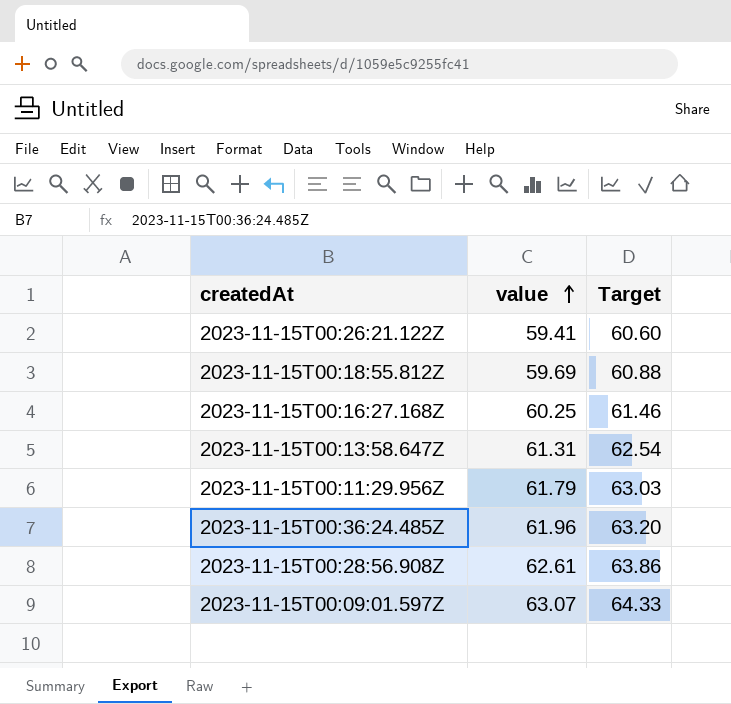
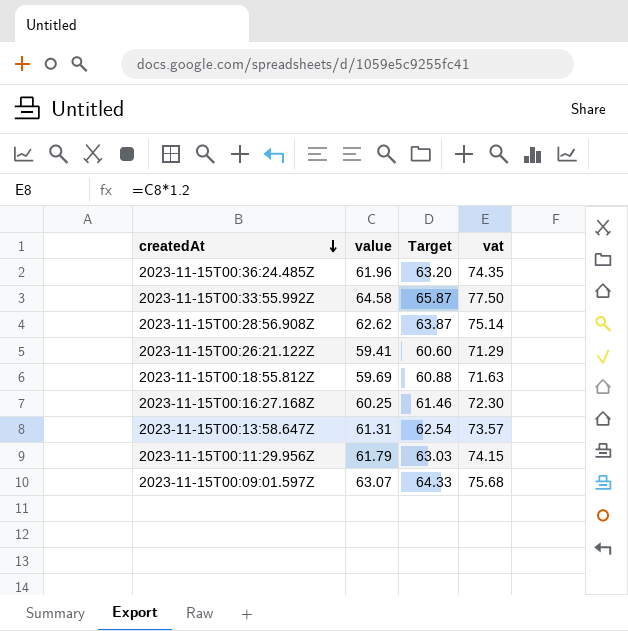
row order: value ascending -> createdAt descending
column vat | formula: none -> [value] * 1.2
row 2023-11-15T00:33:55.992Z: none -> 64.58 | 65.87 | 77.50
2023-11-15T00:28:56.908Z | value: 62.61 -> 62.62
2023-11-15T00:28:56.908Z | Target: 63.86 -> 63.87

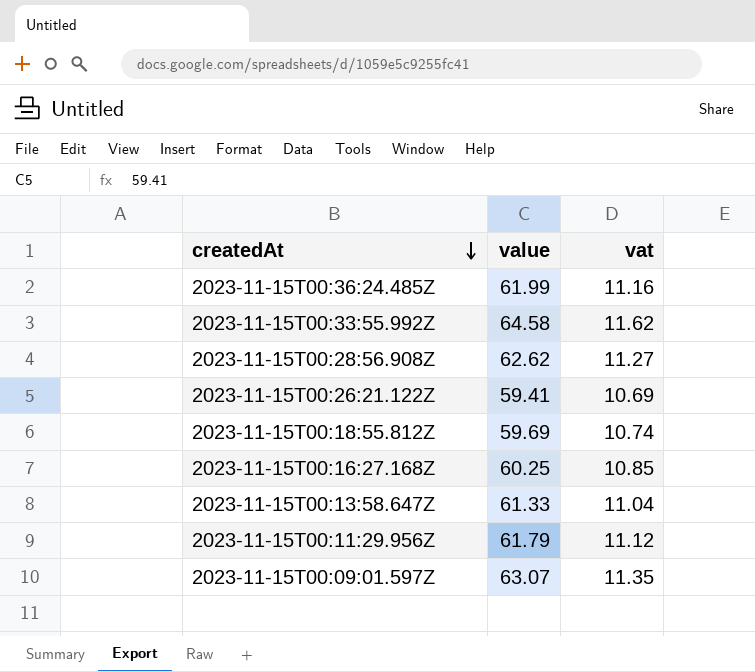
column Target | formula: [value] * 1.02 -> none
column vat | formula: [value] * 1.2 -> [value] * 0.18
2023-11-15T00:36:24.485Z | value: 61.96 -> 61.99
2023-11-15T00:13:58.647Z | value: 61.31 -> 61.33

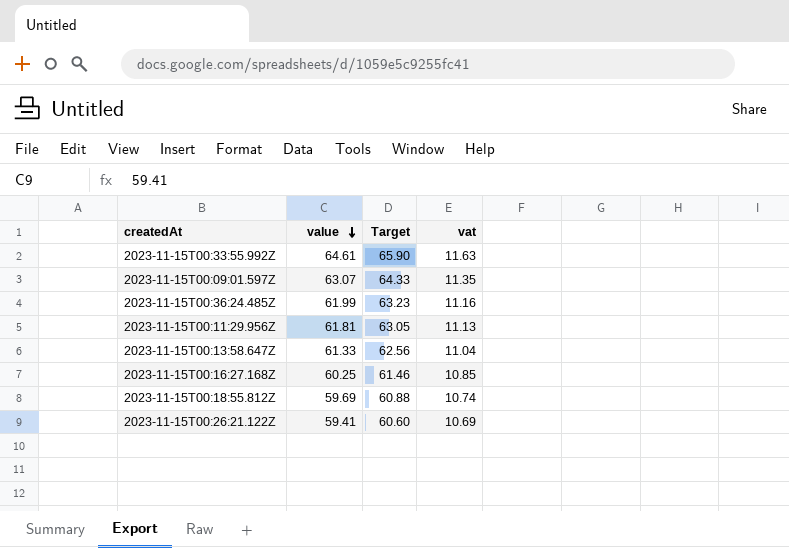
row order: createdAt descending -> value descending
column Target | formula: none -> [value] * 1.02
row 2023-11-15T00:28:56.908Z: 62.62 | 11.27 -> none
2023-11-15T00:33:55.992Z | value: 64.58 -> 64.61
2023-11-15T00:33:55.992Z | vat: 11.62 -> 11.63
2023-11-15T00:11:29.956Z | value: 61.79 -> 61.81
2023-11-15T00:11:29.956Z | vat: 11.12 -> 11.13

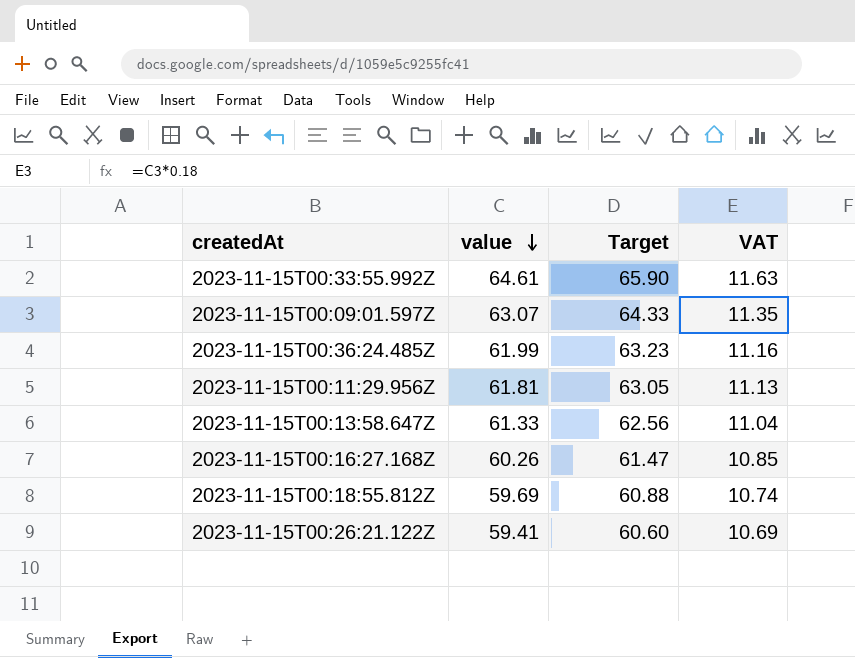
column name: vat -> VAT
2023-11-15T00:16:27.168Z | value: 60.25 -> 60.26
2023-11-15T00:16:27.168Z | Target: 61.46 -> 61.47

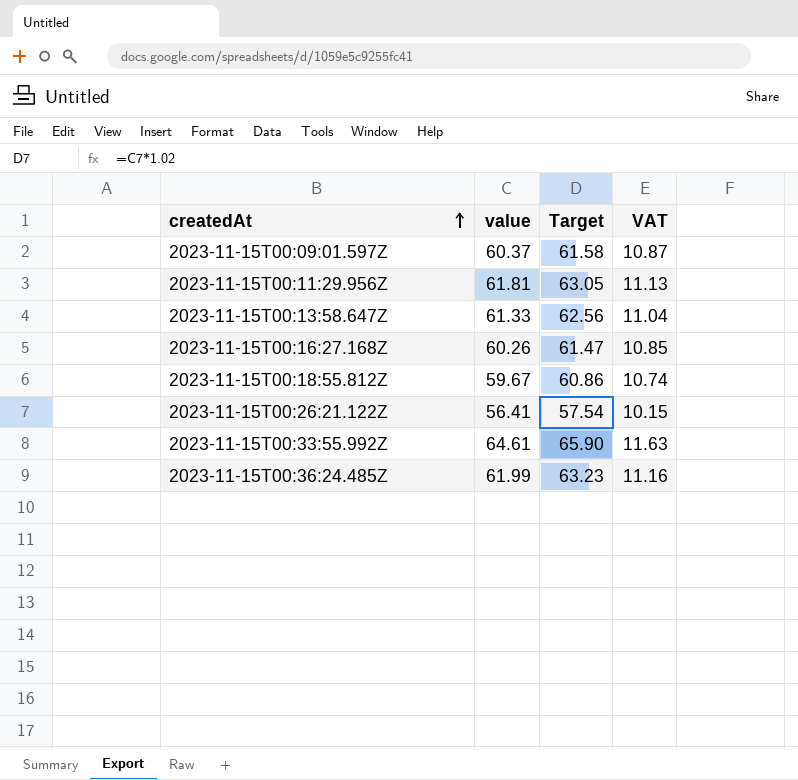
row order: value descending -> createdAt ascending
2023-11-15T00:09:01.597Z | value: 63.07 -> 60.37
2023-11-15T00:09:01.597Z | Target: 64.33 -> 61.58
2023-11-15T00:09:01.597Z | VAT: 11.35 -> 10.87
2023-11-15T00:18:55.812Z | value: 59.69 -> 59.67
2023-11-15T00:18:55.812Z | Target: 60.88 -> 60.86
2023-11-15T00:26:21.122Z | value: 59.41 -> 56.41
2023-11-15T00:26:21.122Z | Target: 60.60 -> 57.54
2023-11-15T00:26:21.122Z | VAT: 10.69 -> 10.15

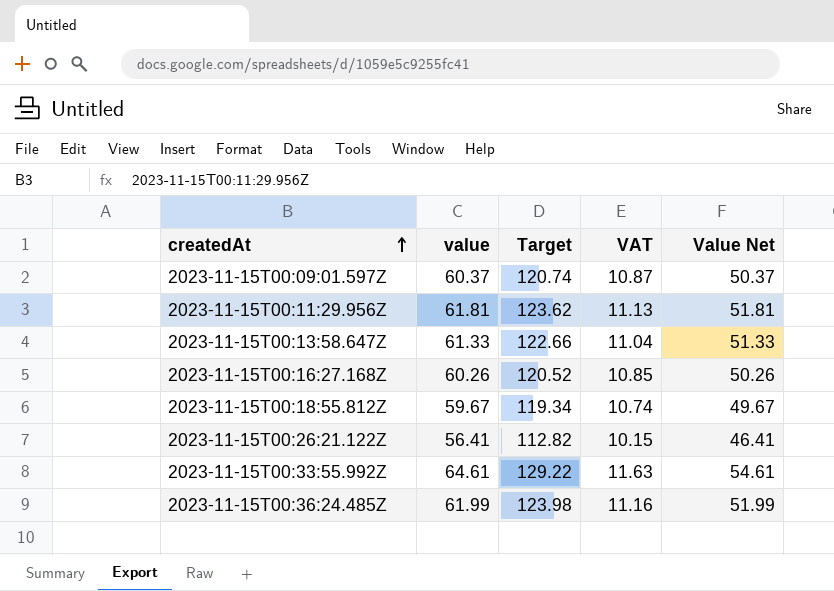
column Target | formula: [value] * 1.02 -> [value] * 2
column Value Net | formula: none -> [value] - 10

